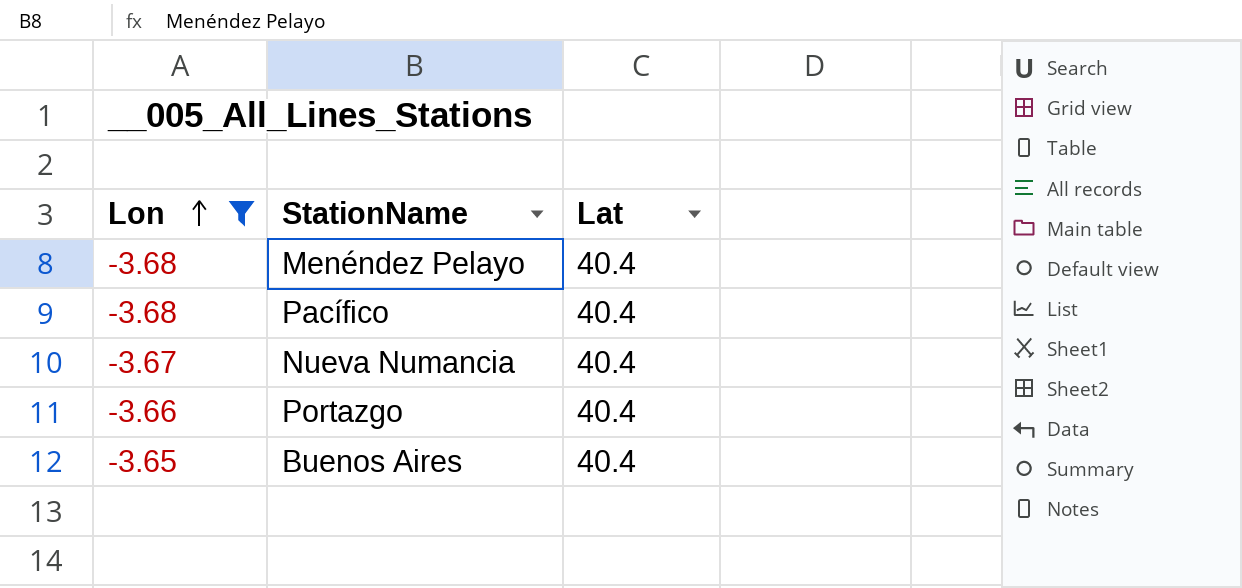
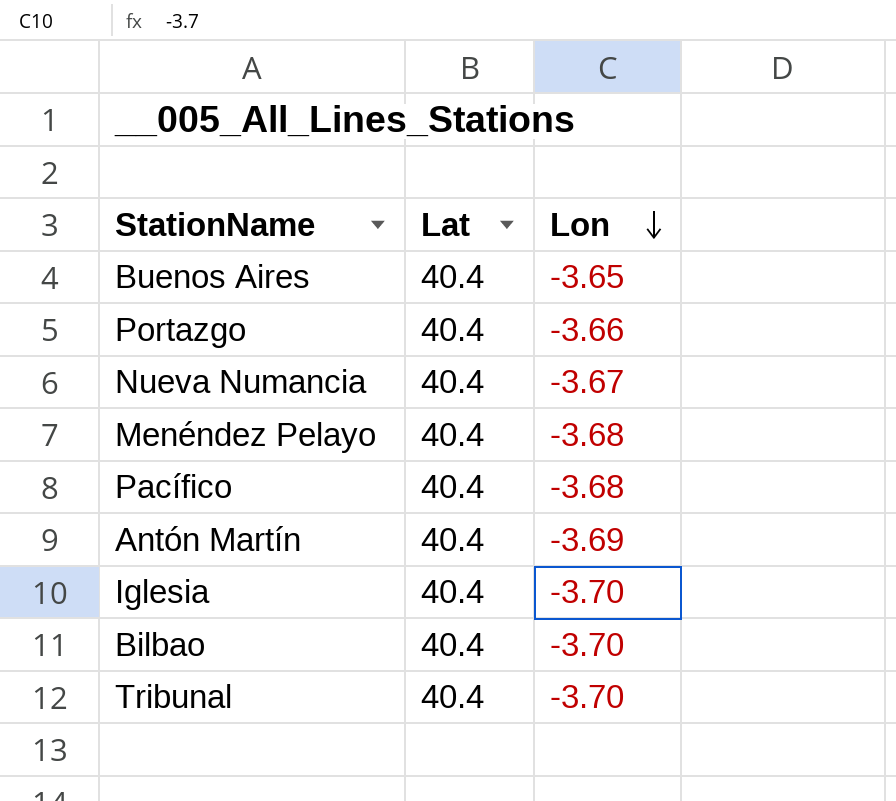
filter: Lon >= -3.68 -> none
row order: Lon ascending -> Lon descending
column Lon | position: 1 -> 3

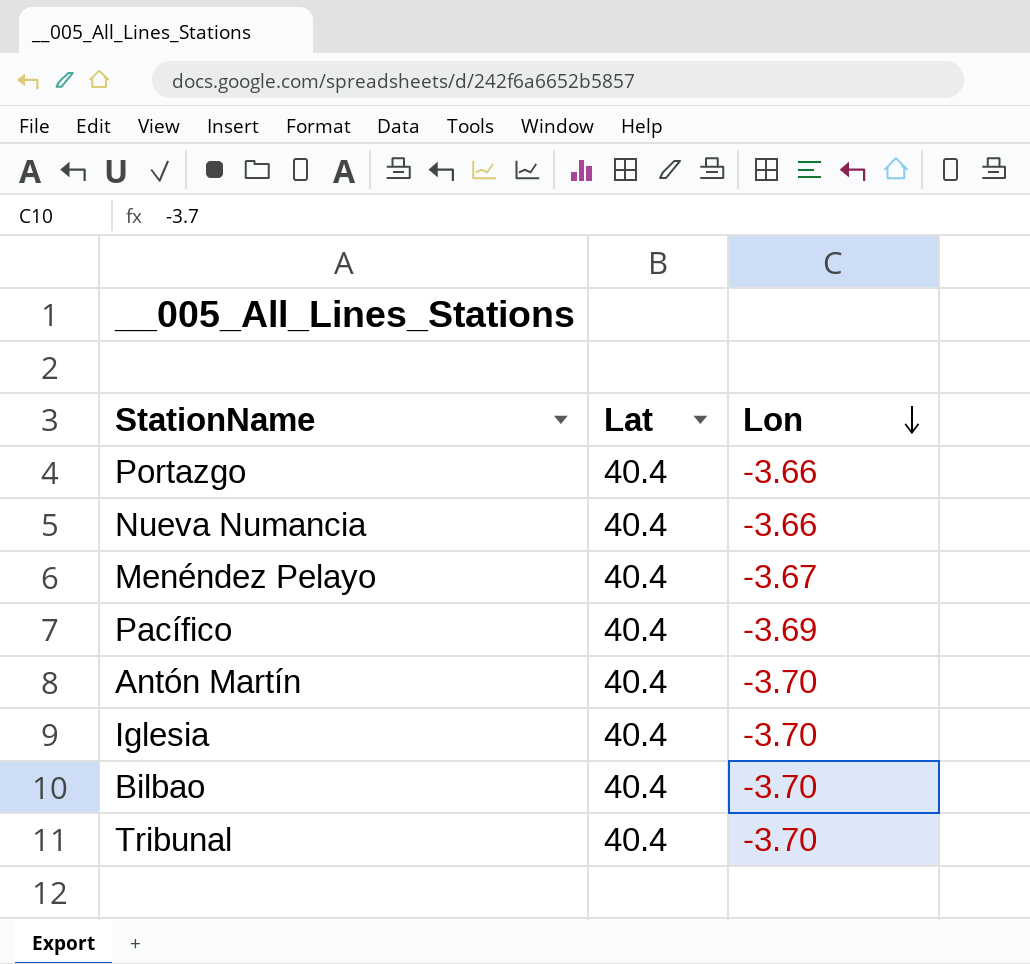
row Buenos Aires: 40.4 | -3.65 -> none
Nueva Numancia | Lon: -3.67 -> -3.66
Menéndez Pelayo | Lon: -3.68 -> -3.67
Pacífico | Lon: -3.68 -> -3.69
Antón Martín | Lon: -3.69 -> -3.70

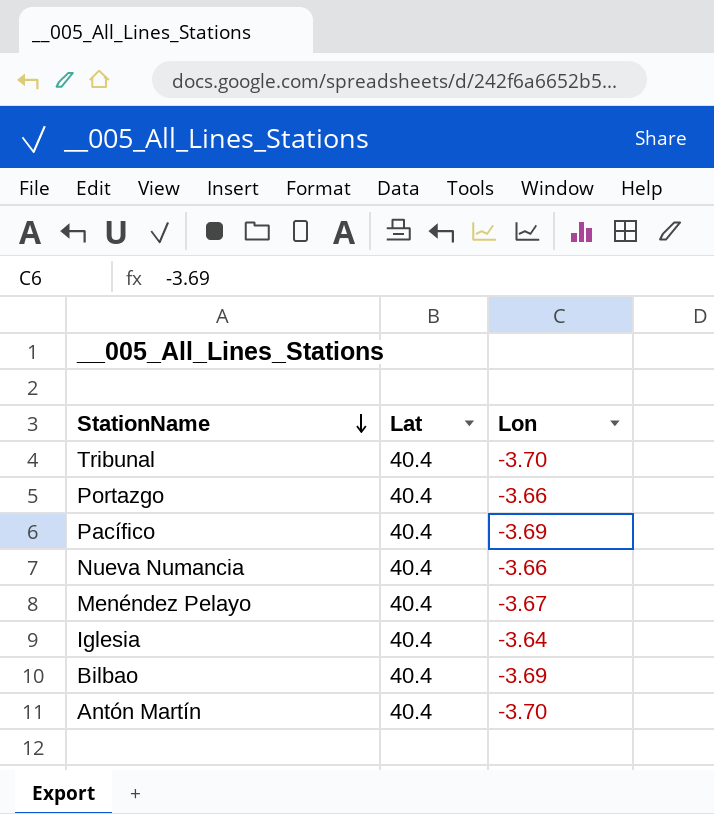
row order: Lon descending -> StationName descending
Iglesia | Lon: -3.70 -> -3.64
Bilbao | Lon: -3.70 -> -3.69

